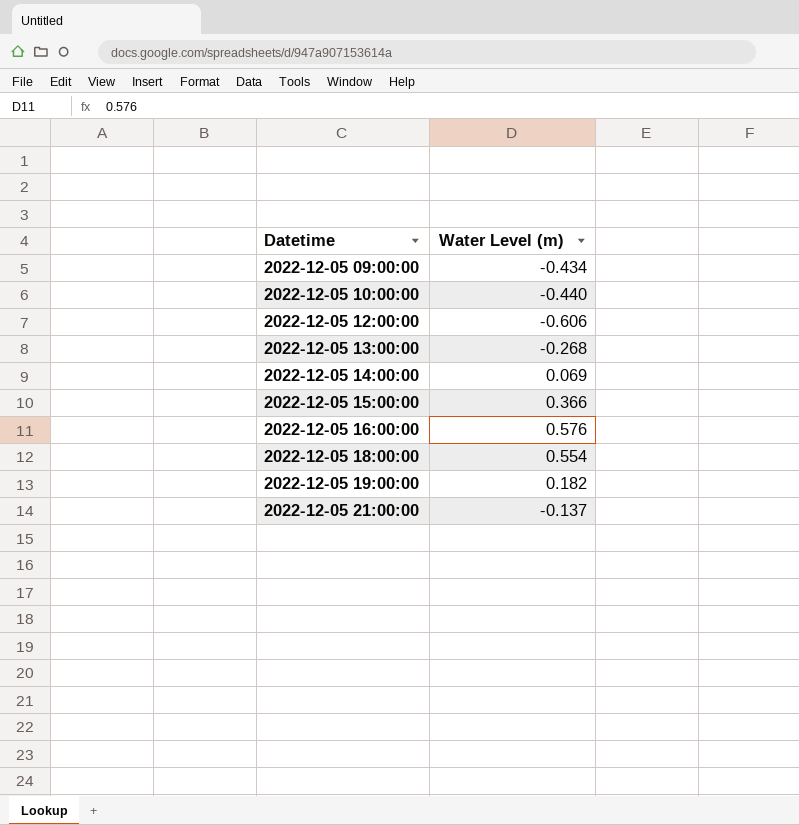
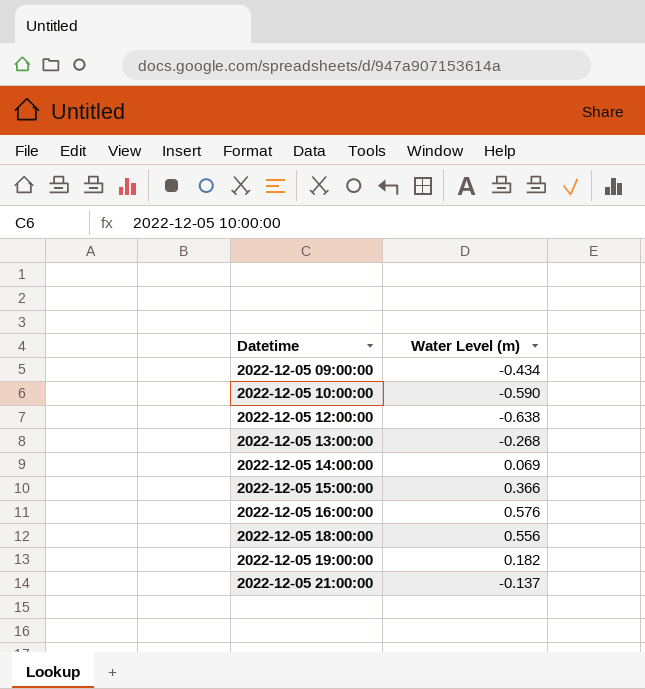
2022-12-05 10:00:00 | Water Level (m): -0.440 -> -0.590
2022-12-05 12:00:00 | Water Level (m): -0.606 -> -0.638
2022-12-05 18:00:00 | Water Level (m): 0.554 -> 0.556

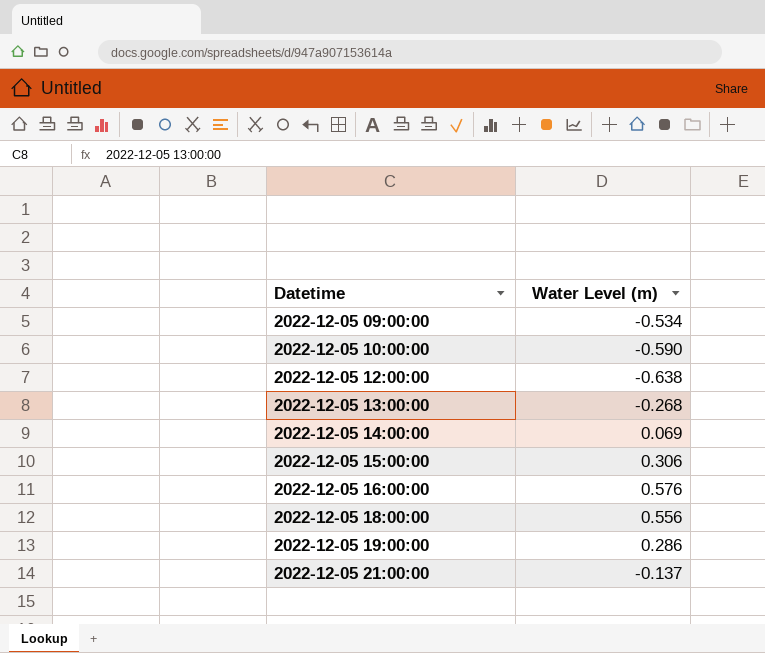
2022-12-05 09:00:00 | Water Level (m): -0.434 -> -0.534
2022-12-05 15:00:00 | Water Level (m): 0.366 -> 0.306
2022-12-05 19:00:00 | Water Level (m): 0.182 -> 0.286

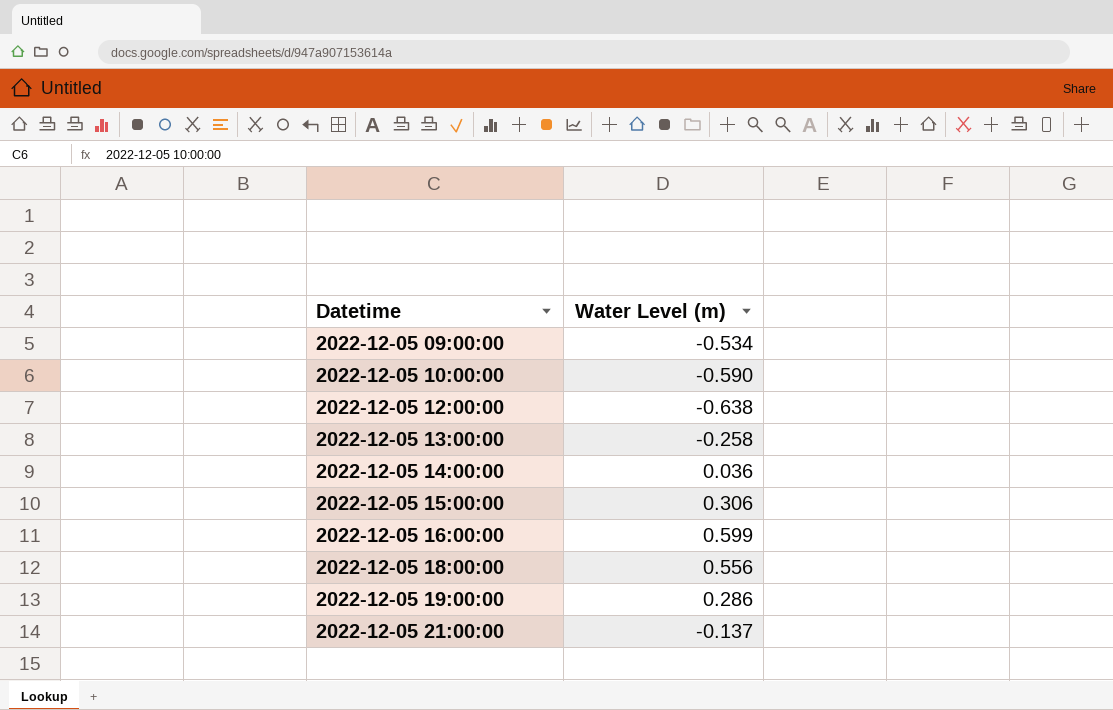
2022-12-05 13:00:00 | Water Level (m): -0.268 -> -0.258
2022-12-05 14:00:00 | Water Level (m): 0.069 -> 0.036
2022-12-05 16:00:00 | Water Level (m): 0.576 -> 0.599

